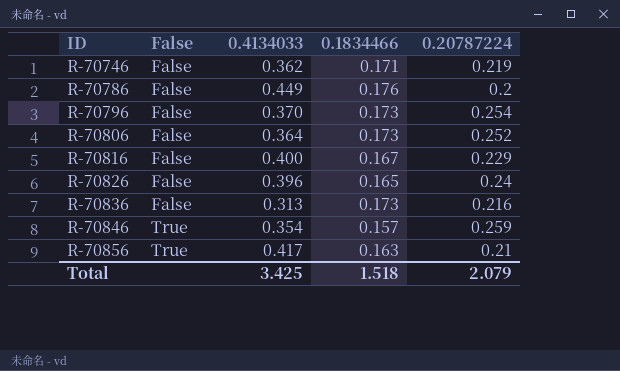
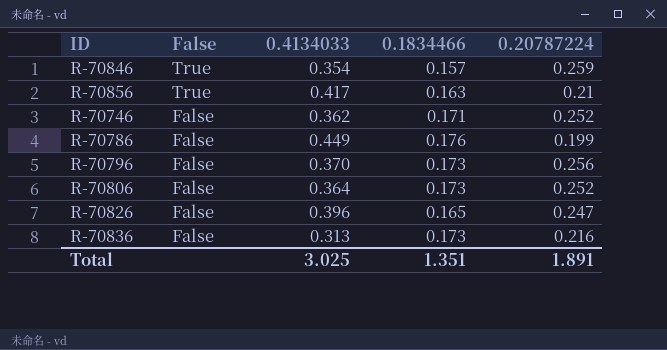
row order: ID ascending -> False descending
row R-70816: False | 0.400 | 0.167 | 0.229 -> none
R-70746 | 0.20787224: 0.219 -> 0.252
R-70786 | 0.20787224: 0.2 -> 0.199
R-70796 | 0.20787224: 0.254 -> 0.256
R-70826 | 0.20787224: 0.24 -> 0.247
Total | 0.4134033: 3.425 -> 3.025
Total | 0.1834466: 1.518 -> 1.351
Total | 0.20787224: 2.079 -> 1.891

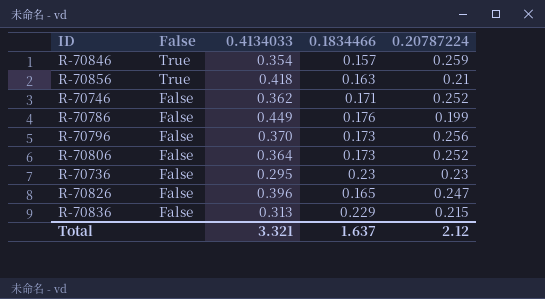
R-70856 | 0.4134033: 0.417 -> 0.418
row R-70736: none -> False | 0.295 | 0.23 | 0.23
R-70836 | 0.1834466: 0.173 -> 0.229
R-70836 | 0.20787224: 0.216 -> 0.215
Total | 0.4134033: 3.025 -> 3.321
Total | 0.1834466: 1.351 -> 1.637
Total | 0.20787224: 1.891 -> 2.12

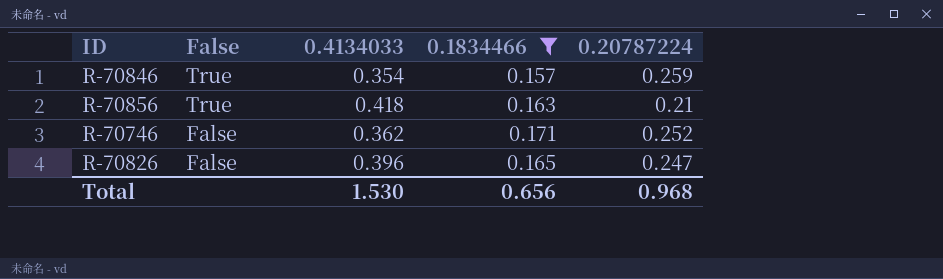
filter: none -> 0.1834466 <= 0.171
Total | 0.4134033: 3.321 -> 1.530
Total | 0.1834466: 1.637 -> 0.656
Total | 0.20787224: 2.12 -> 0.968

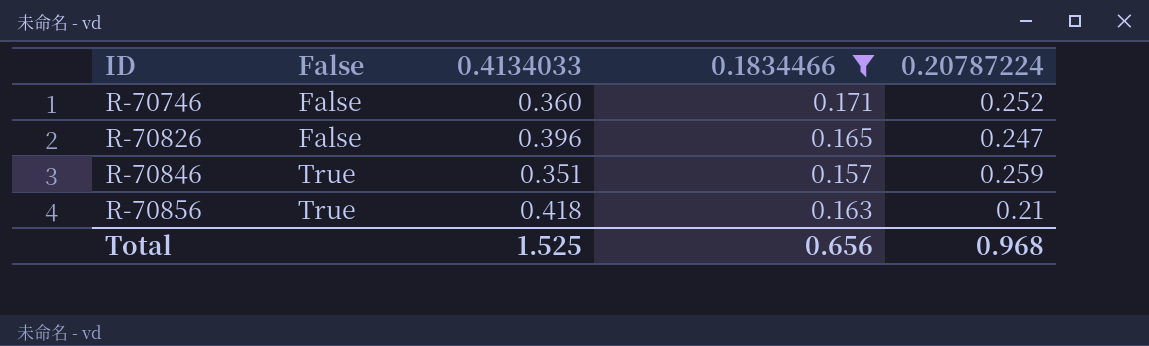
row order: False descending -> ID ascending
R-70746 | 0.4134033: 0.362 -> 0.360
R-70846 | 0.4134033: 0.354 -> 0.351
Total | 0.4134033: 1.530 -> 1.525

